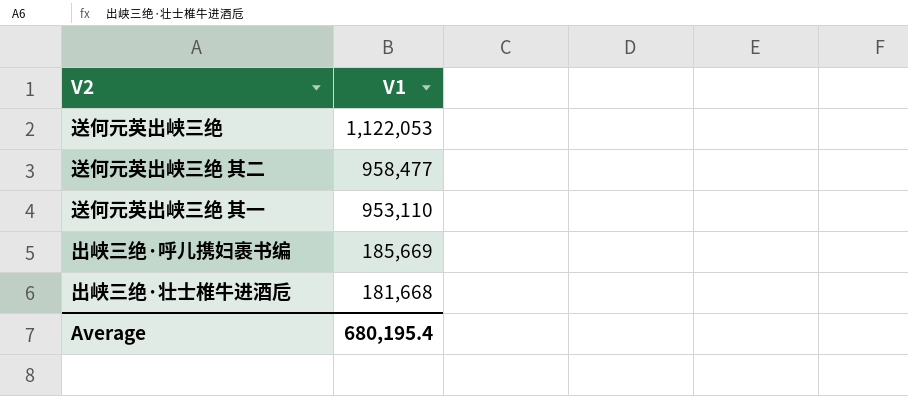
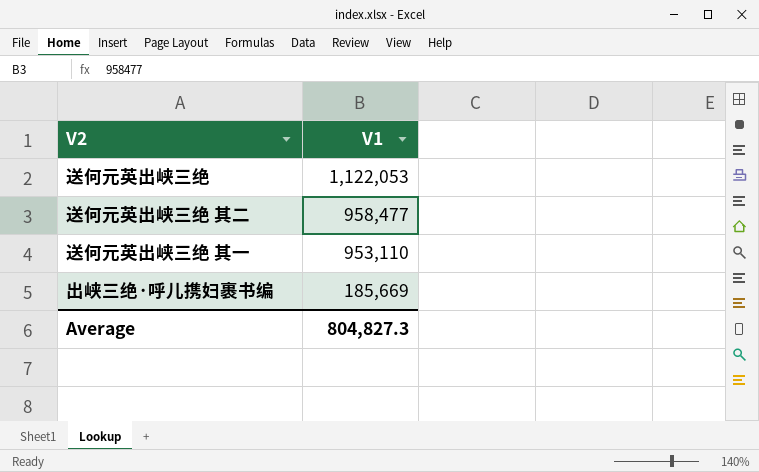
row 出峡三绝·壮士椎牛进酒卮: 181,668 -> none
Average | V1: 680,195.4 -> 804,827.3

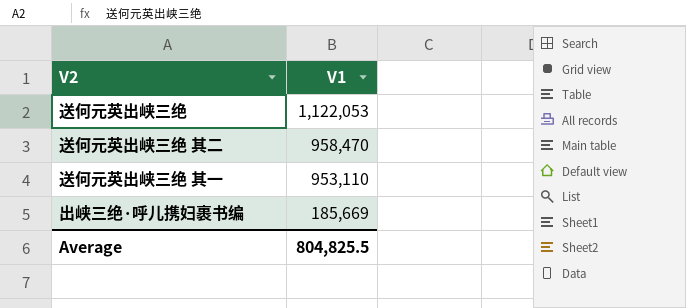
送何元英出峡三绝 其二 | V1: 958,477 -> 958,470
Average | V1: 804,827.3 -> 804,825.5

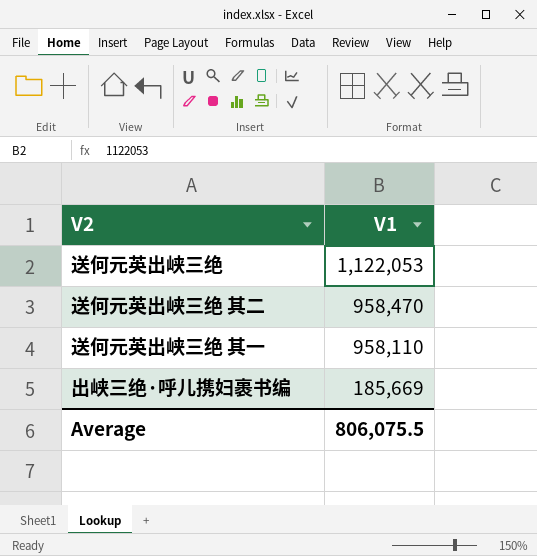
送何元英出峡三绝 其一 | V1: 953,110 -> 958,110
Average | V1: 804,825.5 -> 806,075.5

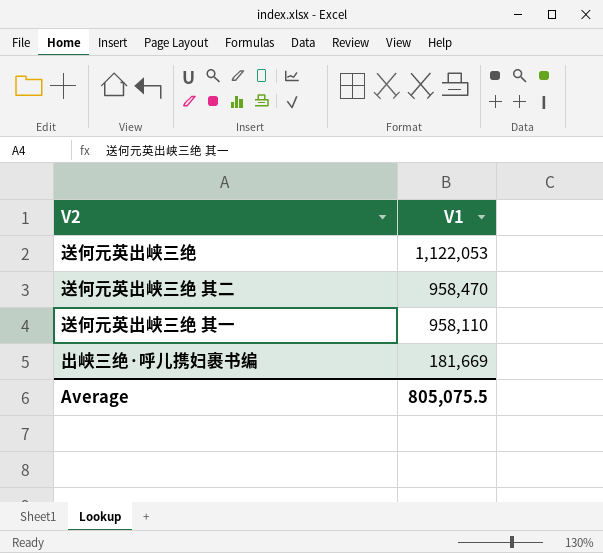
出峡三绝·呼儿携妇裹书编 | V1: 185,669 -> 181,669
Average | V1: 806,075.5 -> 805,075.5

